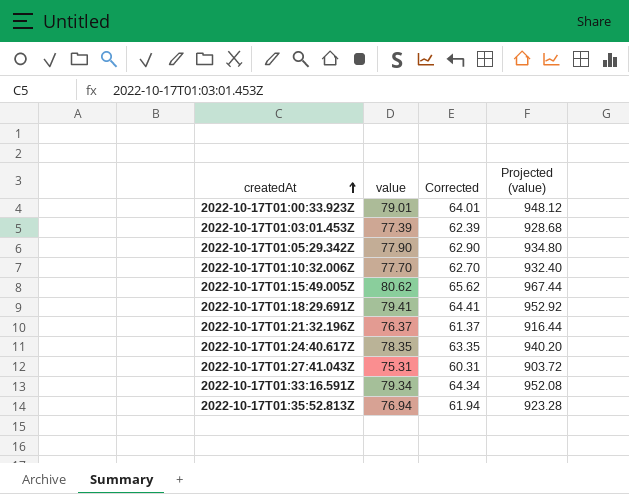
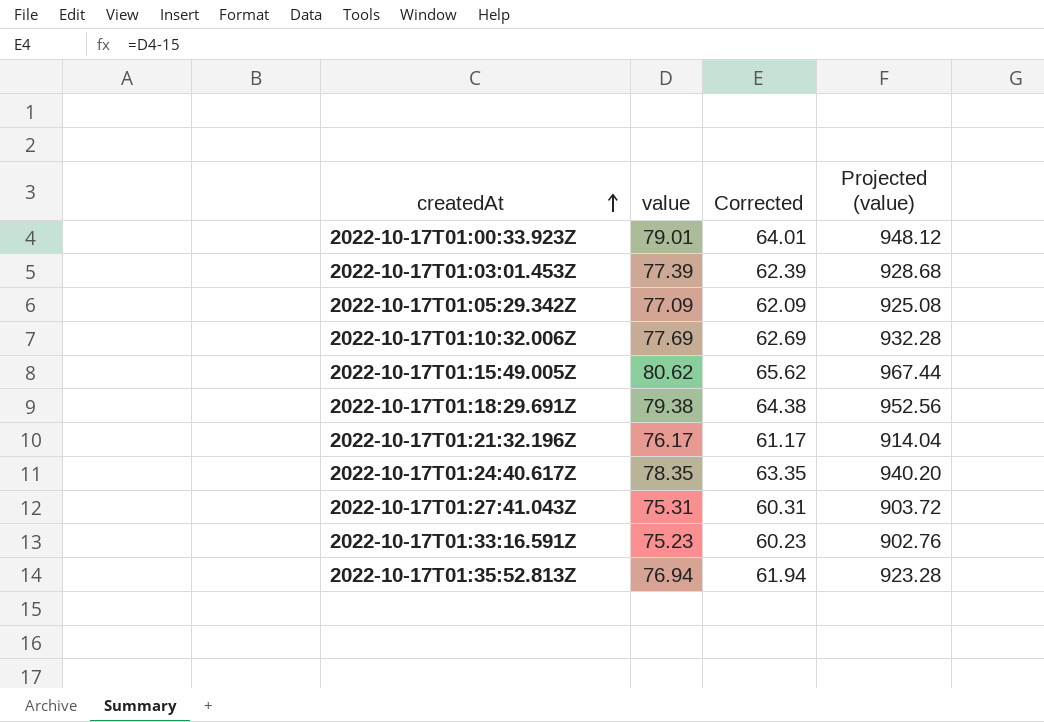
2022-10-17T01:05:29.342Z | value: 77.90 -> 77.09
2022-10-17T01:05:29.342Z | Corrected: 62.90 -> 62.09
2022-10-17T01:05:29.342Z | Projected (value): 934.80 -> 925.08
2022-10-17T01:10:32.006Z | value: 77.70 -> 77.69
2022-10-17T01:10:32.006Z | Corrected: 62.70 -> 62.69
2022-10-17T01:10:32.006Z | Projected (value): 932.40 -> 932.28
2022-10-17T01:18:29.691Z | value: 79.41 -> 79.38
2022-10-17T01:18:29.691Z | Corrected: 64.41 -> 64.38
2022-10-17T01:18:29.691Z | Projected (value): 952.92 -> 952.56
2022-10-17T01:21:32.196Z | value: 76.37 -> 76.17
2022-10-17T01:21:32.196Z | Corrected: 61.37 -> 61.17
2022-10-17T01:21:32.196Z | Projected (value): 916.44 -> 914.04
2022-10-17T01:33:16.591Z | value: 79.34 -> 75.23
2022-10-17T01:33:16.591Z | Corrected: 64.34 -> 60.23
2022-10-17T01:33:16.591Z | Projected (value): 952.08 -> 902.76

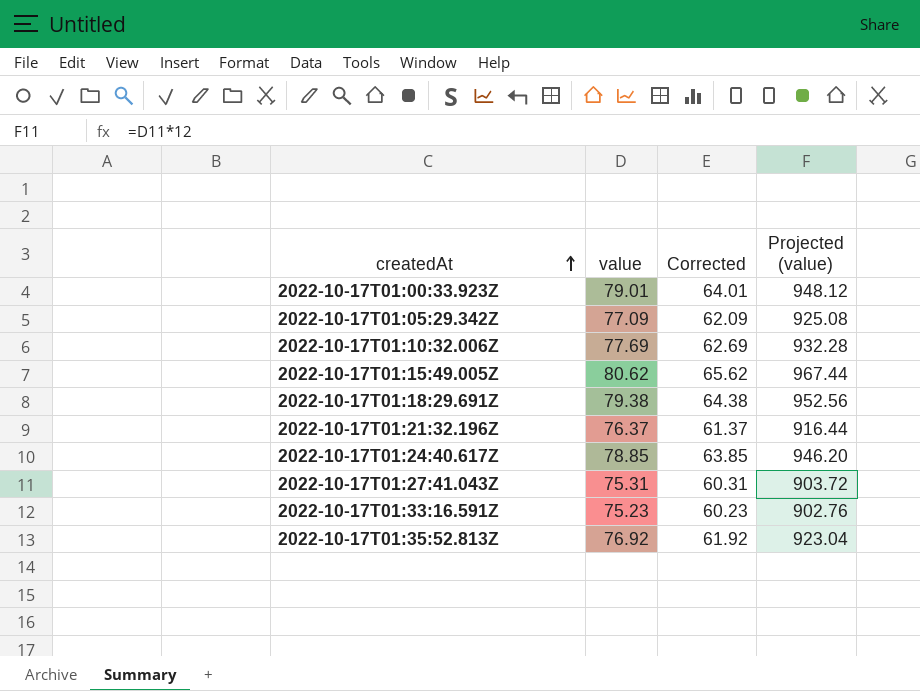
row 2022-10-17T01:03:01.453Z: 77.39 | 62.39 | 928.68 -> none
2022-10-17T01:21:32.196Z | value: 76.17 -> 76.37
2022-10-17T01:21:32.196Z | Corrected: 61.17 -> 61.37
2022-10-17T01:21:32.196Z | Projected (value): 914.04 -> 916.44
2022-10-17T01:24:40.617Z | value: 78.35 -> 78.85
2022-10-17T01:24:40.617Z | Corrected: 63.35 -> 63.85
2022-10-17T01:24:40.617Z | Projected (value): 940.20 -> 946.20
2022-10-17T01:35:52.813Z | value: 76.94 -> 76.92
2022-10-17T01:35:52.813Z | Corrected: 61.94 -> 61.92
2022-10-17T01:35:52.813Z | Projected (value): 923.28 -> 923.04

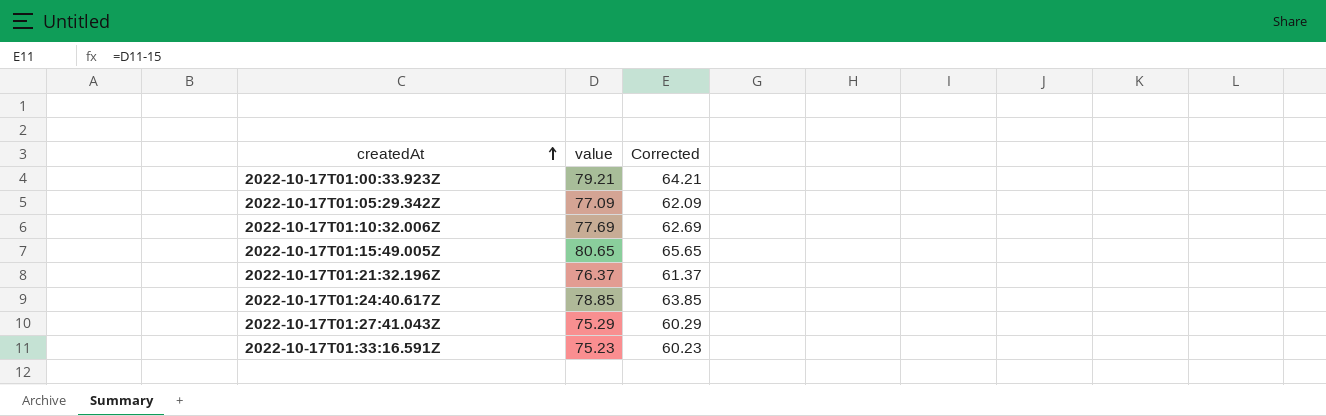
column Projected (value) | formula: [value] * 12 -> none
row 2022-10-17T01:18:29.691Z: 79.38 | 64.38 | 952.56 -> none
row 2022-10-17T01:35:52.813Z: 76.92 | 61.92 | 923.04 -> none
2022-10-17T01:00:33.923Z | value: 79.01 -> 79.21
2022-10-17T01:00:33.923Z | Corrected: 64.01 -> 64.21
2022-10-17T01:15:49.005Z | value: 80.62 -> 80.65
2022-10-17T01:15:49.005Z | Corrected: 65.62 -> 65.65
2022-10-17T01:27:41.043Z | value: 75.31 -> 75.29
2022-10-17T01:27:41.043Z | Corrected: 60.31 -> 60.29

